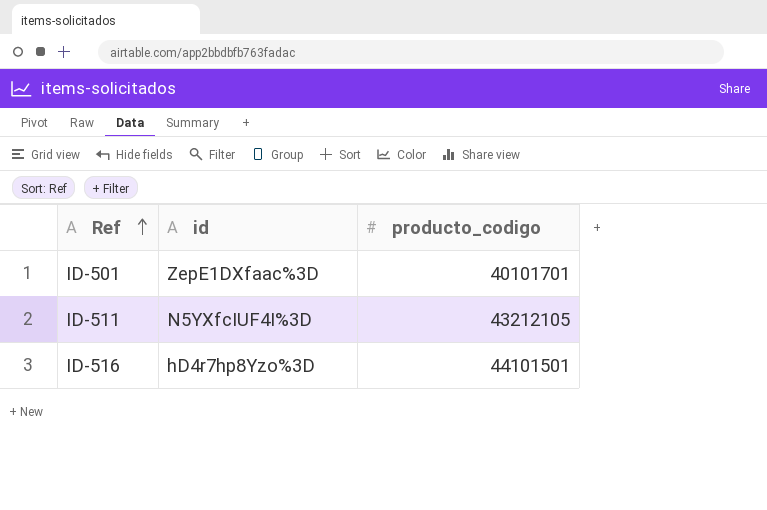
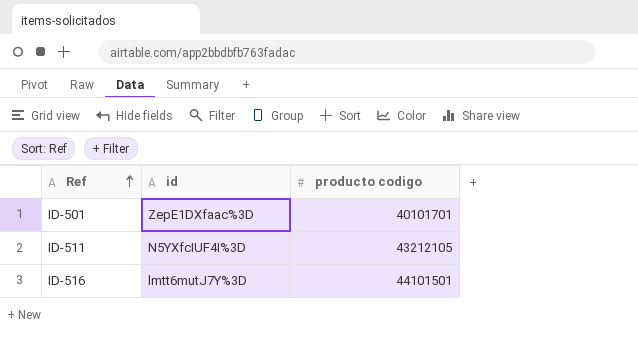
column name: producto_codigo -> producto codigo
ID-516 | id: hD4r7hp8Yzo%3D -> lmtt6mutJ7Y%3D

